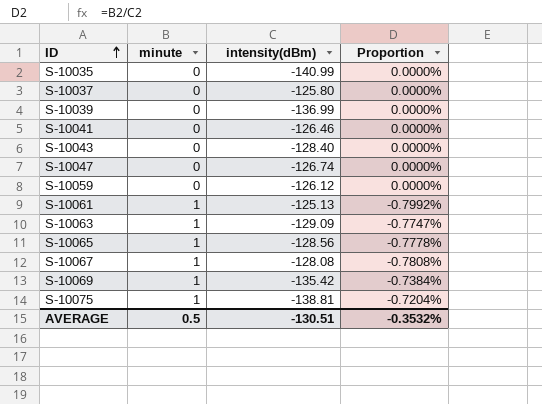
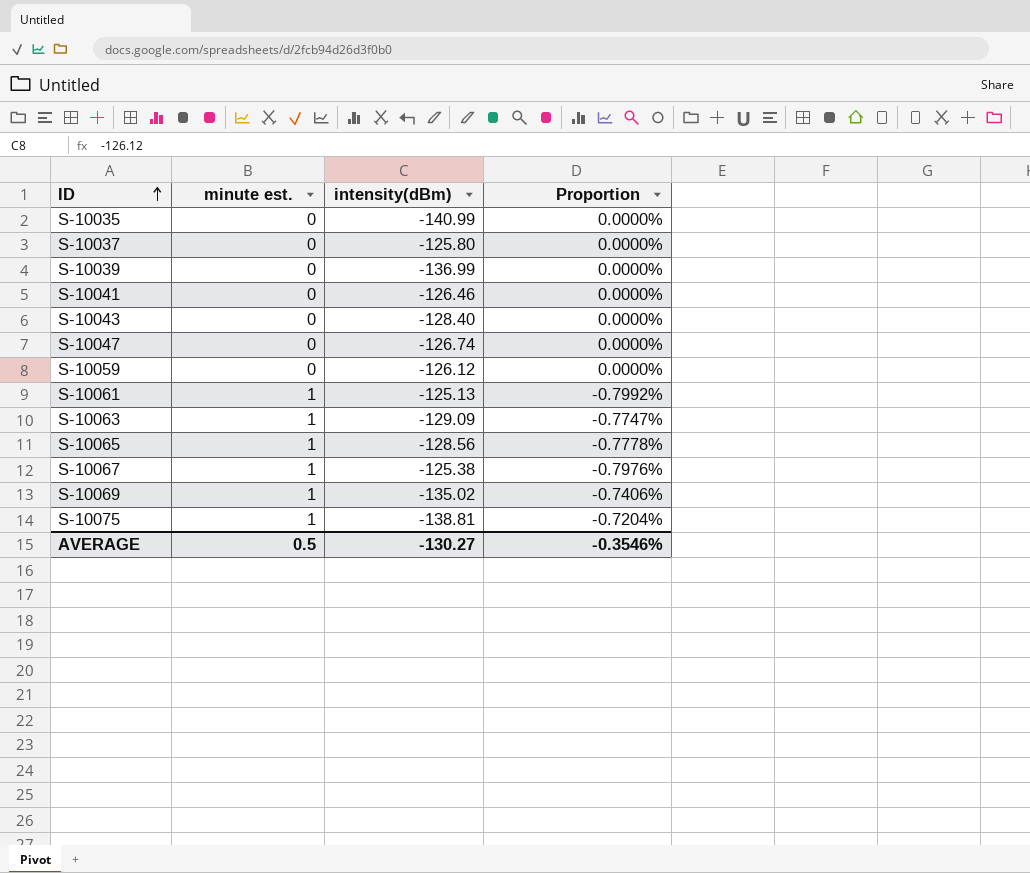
column name: minute -> minute est.
S-10067 | intensity(dBm): -128.08 -> -125.38
S-10067 | Proportion: -0.7808% -> -0.7976%
S-10069 | intensity(dBm): -135.42 -> -135.02
S-10069 | Proportion: -0.7384% -> -0.7406%
AVERAGE | intensity(dBm): -130.51 -> -130.27
AVERAGE | Proportion: -0.3532% -> -0.3546%

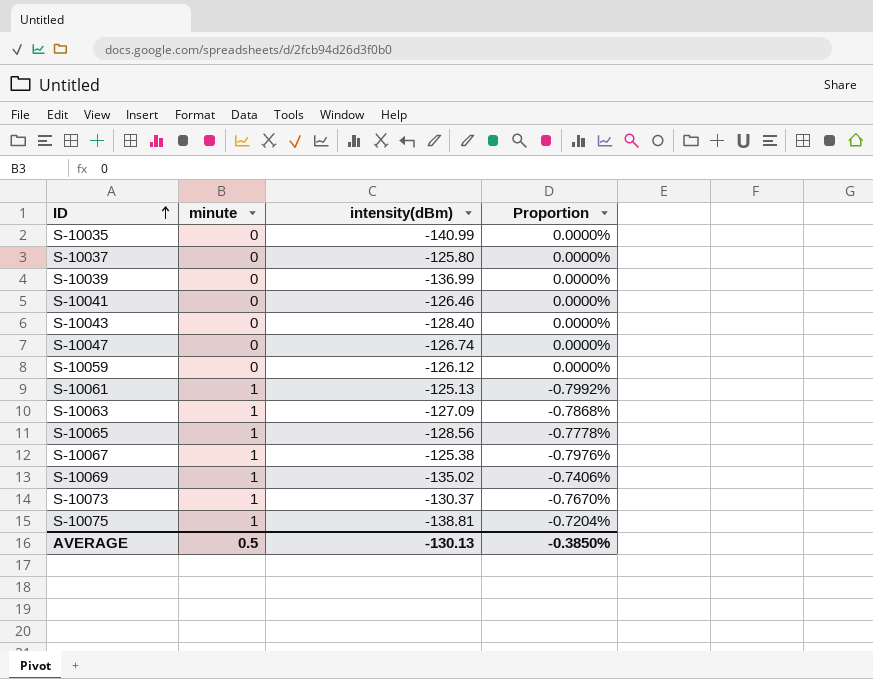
column name: minute est. -> minute
S-10063 | intensity(dBm): -129.09 -> -127.09
S-10063 | Proportion: -0.7747% -> -0.7868%
row S-10073: none -> 1 | -130.37 | -0.7670%
AVERAGE | intensity(dBm): -130.27 -> -130.13
AVERAGE | Proportion: -0.3546% -> -0.3850%

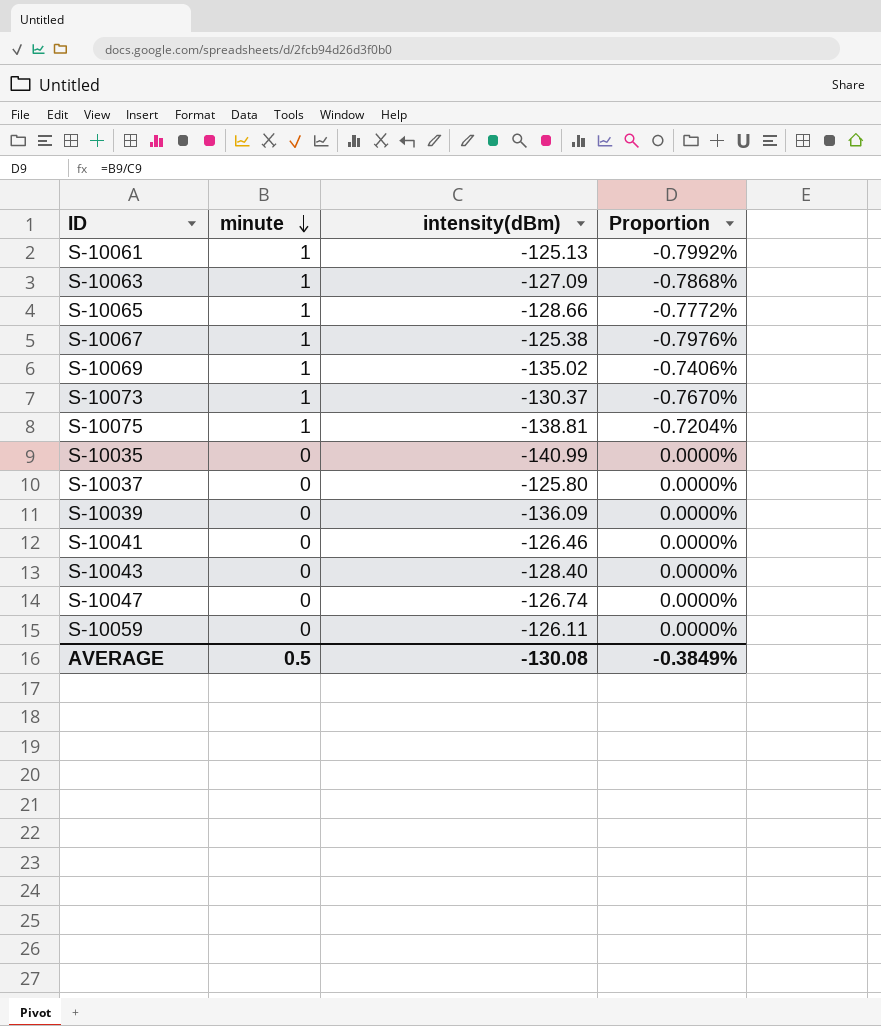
row order: ID ascending -> minute descending
S-10065 | intensity(dBm): -128.56 -> -128.66
S-10065 | Proportion: -0.7778% -> -0.7772%
S-10039 | intensity(dBm): -136.99 -> -136.09
S-10059 | intensity(dBm): -126.12 -> -126.11
AVERAGE | intensity(dBm): -130.13 -> -130.08
AVERAGE | Proportion: -0.3850% -> -0.3849%

